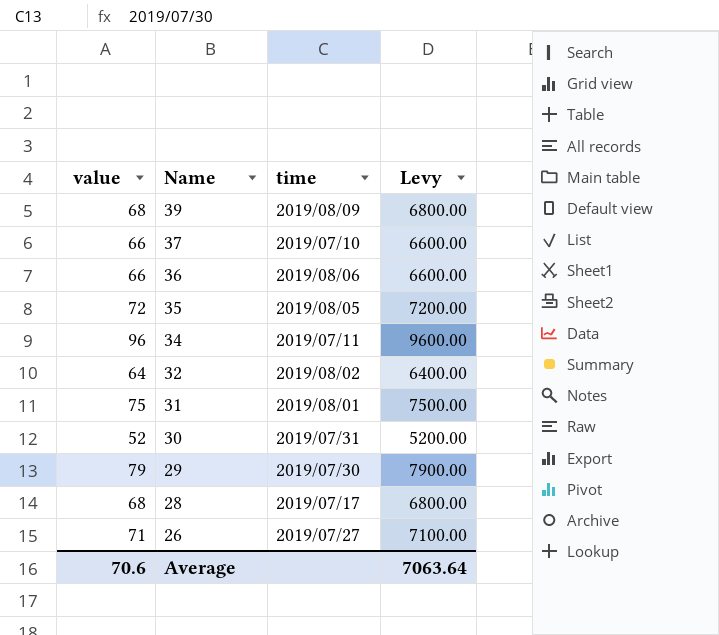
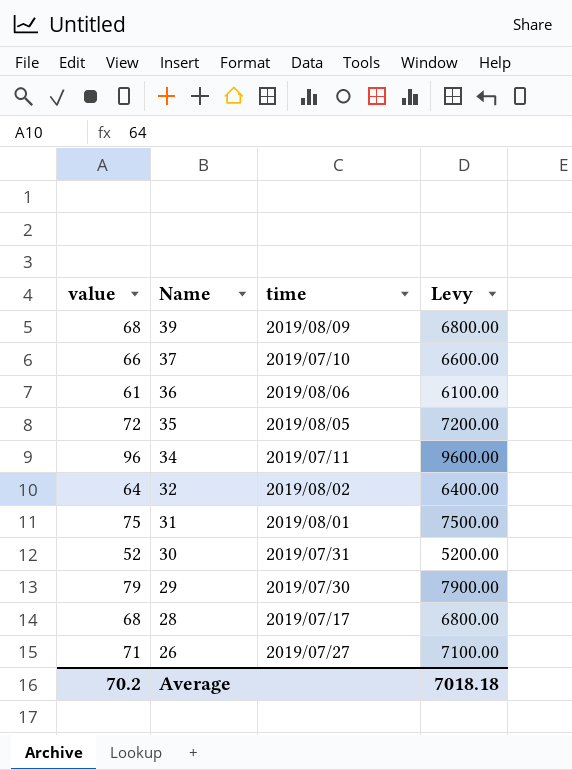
36 | value: 66 -> 61
36 | Levy: 6600.00 -> 6100.00
Average | value: 70.6 -> 70.2
Average | Levy: 7063.64 -> 7018.18

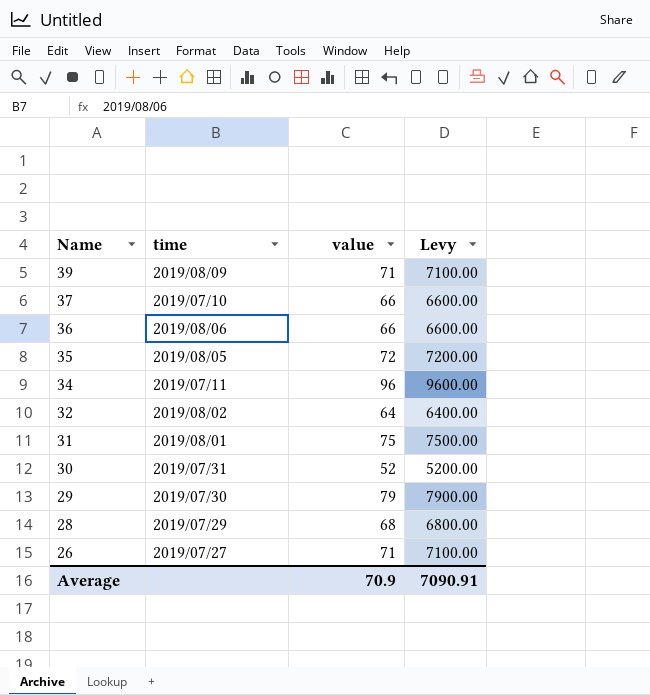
column value | position: 1 -> 3
39 | value: 68 -> 71
39 | Levy: 6800.00 -> 7100.00
36 | value: 61 -> 66
36 | Levy: 6100.00 -> 6600.00
28 | time: 2019/07/17 -> 2019/07/29
Average | value: 70.2 -> 70.9
Average | Levy: 7018.18 -> 7090.91

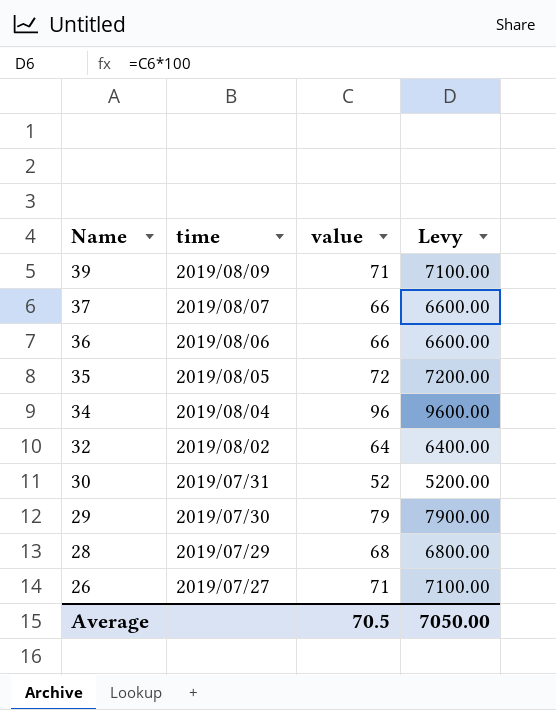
row 31: 2019/08/01 | 75 | 7500.00 -> none
37 | time: 2019/07/10 -> 2019/08/07
34 | time: 2019/07/11 -> 2019/08/04
Average | value: 70.9 -> 70.5
Average | Levy: 7090.91 -> 7050.00

